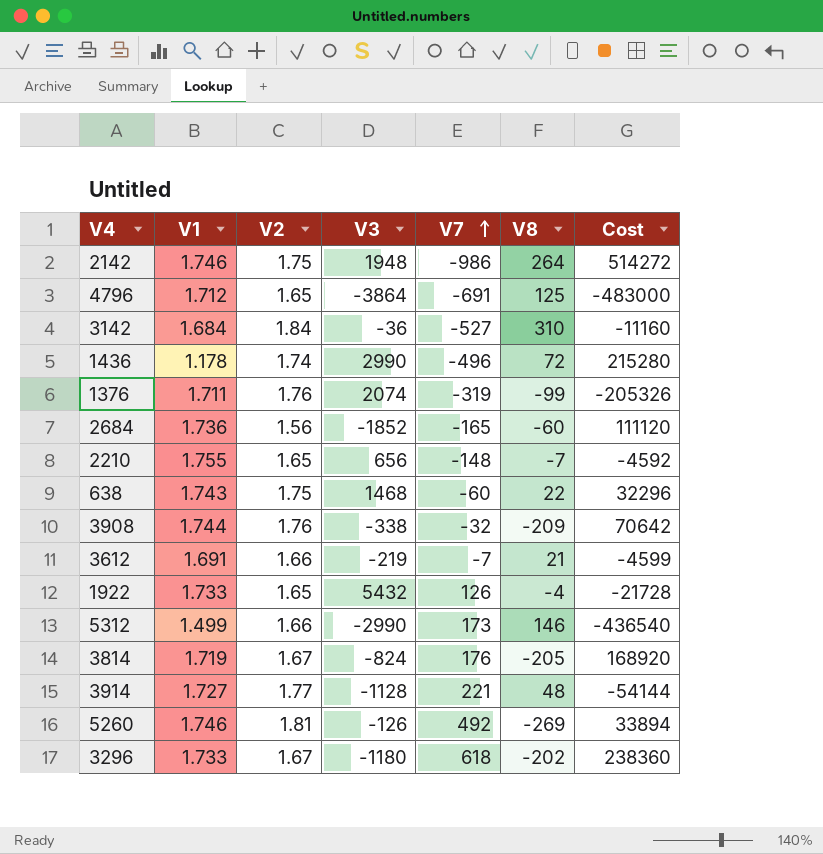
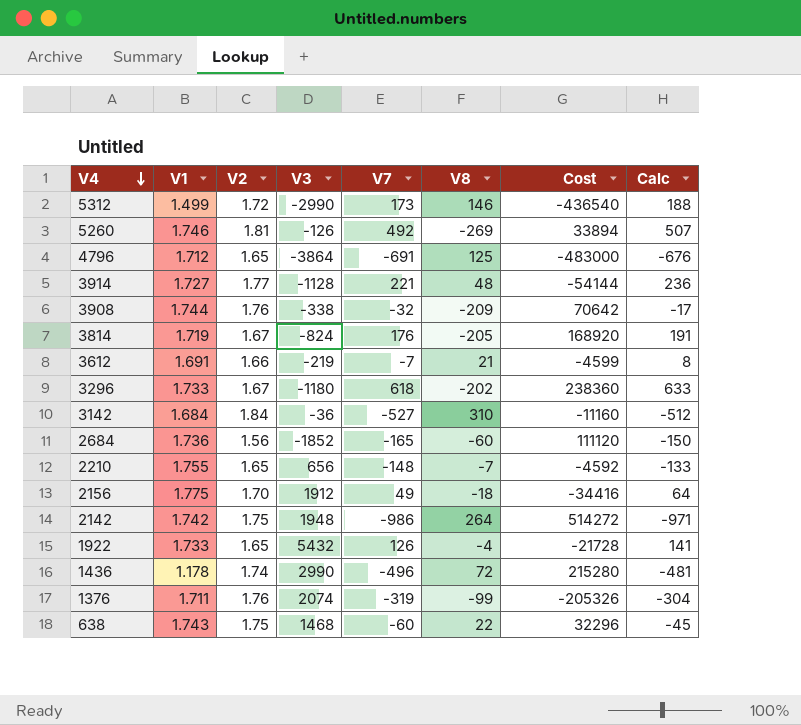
row order: V7 ascending -> V4 descending
column Calc | formula: none -> [V7] + 15
5312 | V2: 1.66 -> 1.72
row 2156: none -> 1.775 | 1.70 | 1912 | 49 | -18 | -34416 | 64
2142 | V1: 1.746 -> 1.742

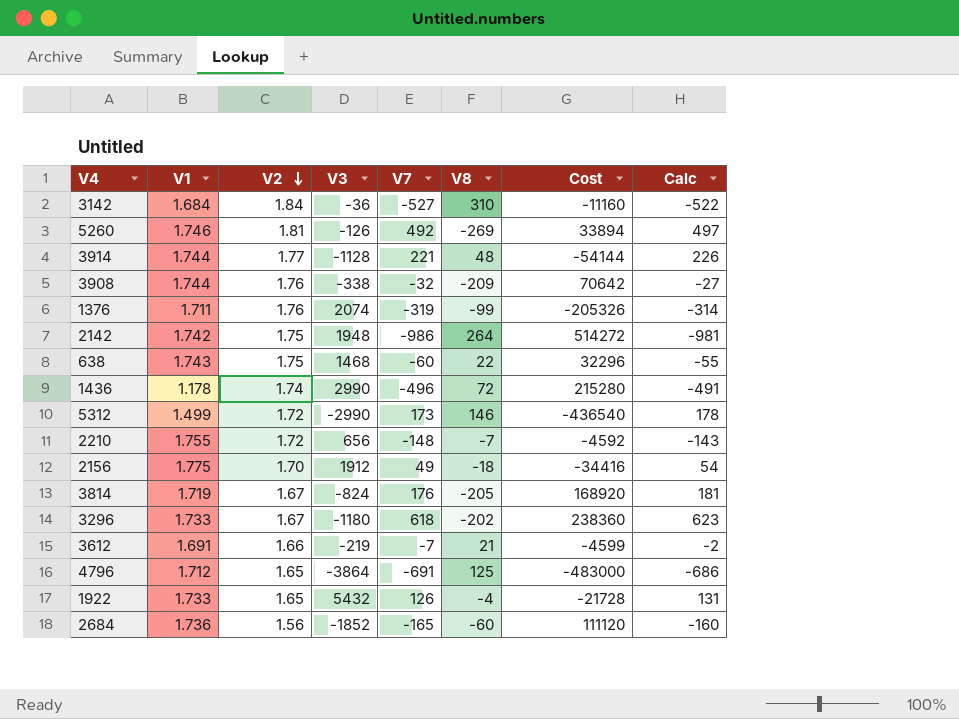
row order: V4 descending -> V2 descending
column Calc | formula: [V7] + 15 -> [V7] + 5
3914 | V1: 1.727 -> 1.744
2210 | V2: 1.65 -> 1.72

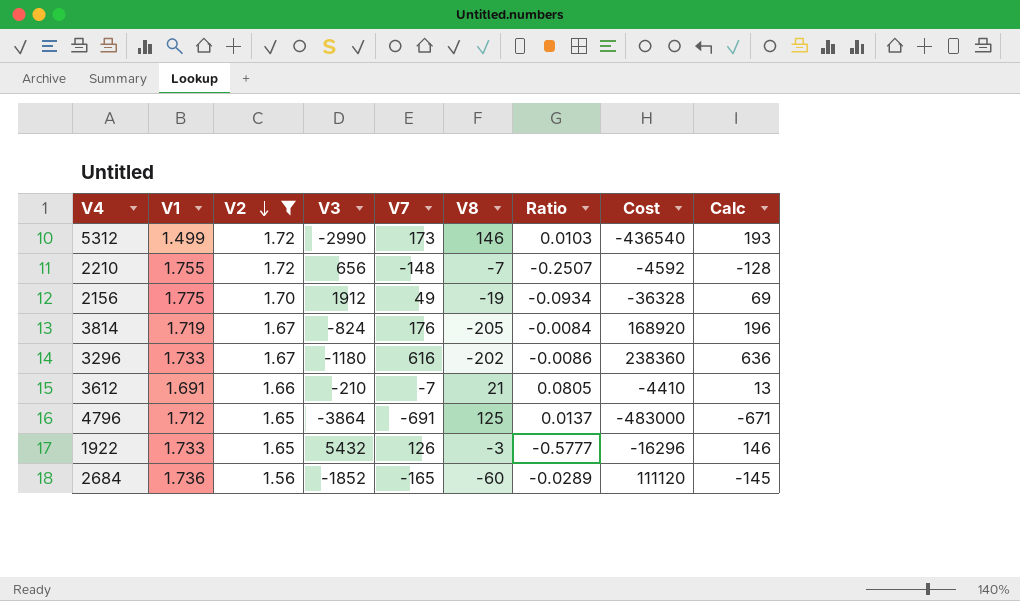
filter: none -> V2 <= 1.72
column Ratio | formula: none -> [V1] / [V8]
column Calc | formula: [V7] + 5 -> [V7] + 20
2156 | V8: -18 -> -19
2156 | Cost: -34416 -> -36328
3296 | V7: 618 -> 616
3612 | V3: -219 -> -210
3612 | Cost: -4599 -> -4410
1922 | V8: -4 -> -3
1922 | Cost: -21728 -> -16296

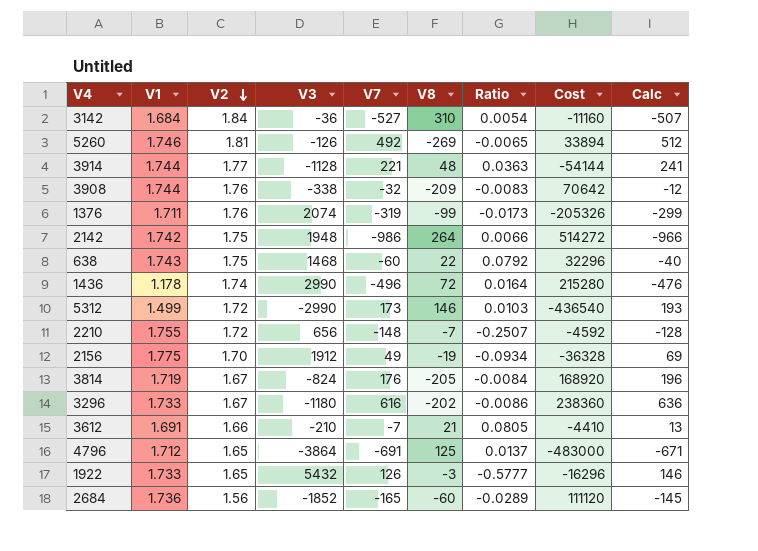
filter: V2 <= 1.72 -> none

